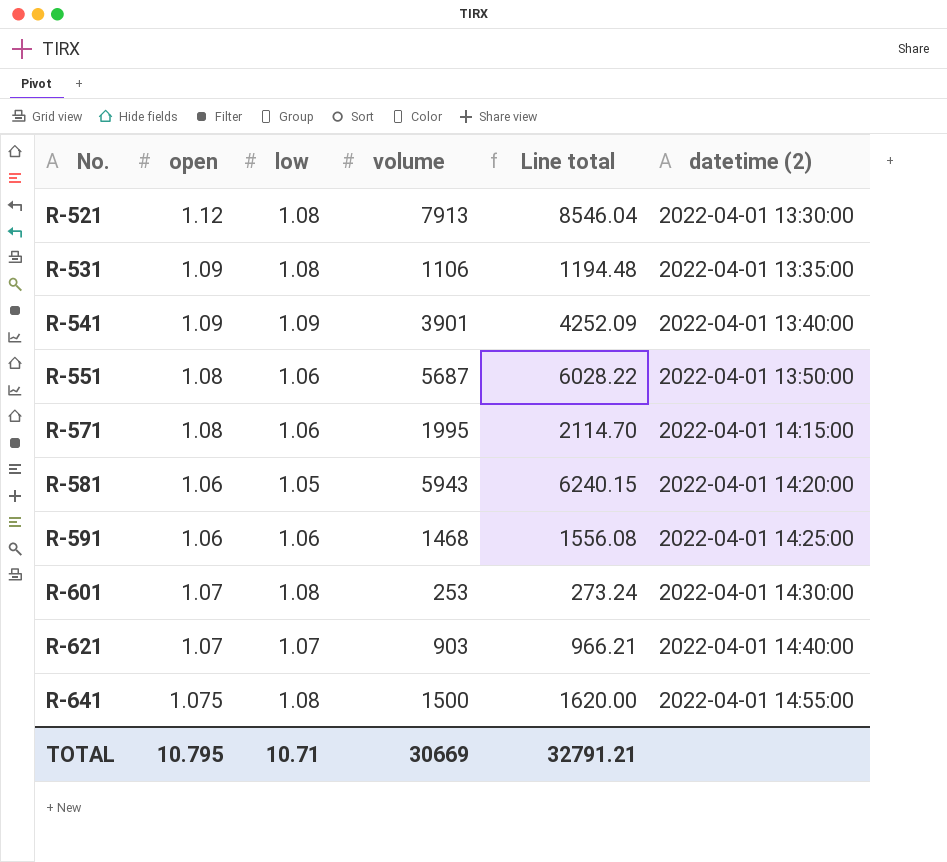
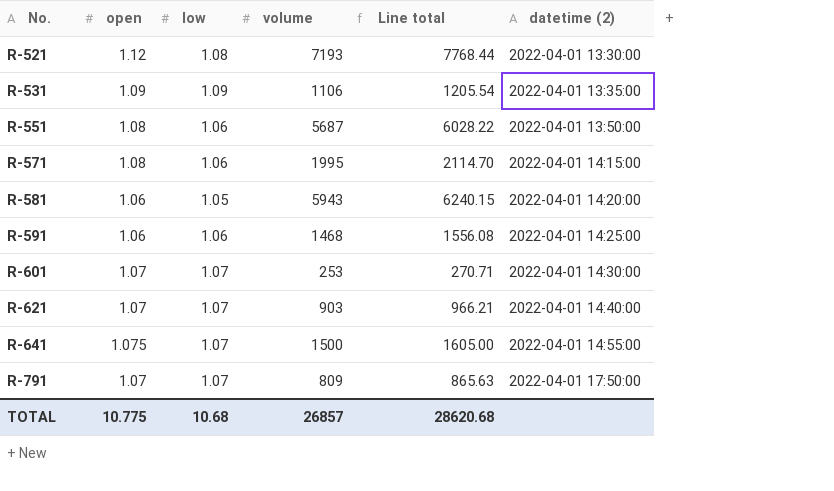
row R-541: 1.09 | 1.09 | 3901 | 4252.09 | 2022-04-01 13:40:00 -> none
R-521 | volume: 7913 -> 7193
R-521 | Line total: 8546.04 -> 7768.44
R-531 | low: 1.08 -> 1.09
R-531 | Line total: 1194.48 -> 1205.54
R-601 | low: 1.08 -> 1.07
R-601 | Line total: 273.24 -> 270.71
R-641 | low: 1.08 -> 1.07
R-641 | Line total: 1620.00 -> 1605.00
row R-791: none -> 1.07 | 1.07 | 809 | 865.63 | 2022-04-01 17:50:00
TOTAL | open: 10.795 -> 10.775
TOTAL | low: 10.71 -> 10.68
TOTAL | volume: 30669 -> 26857
TOTAL | Line total: 32791.21 -> 28620.68

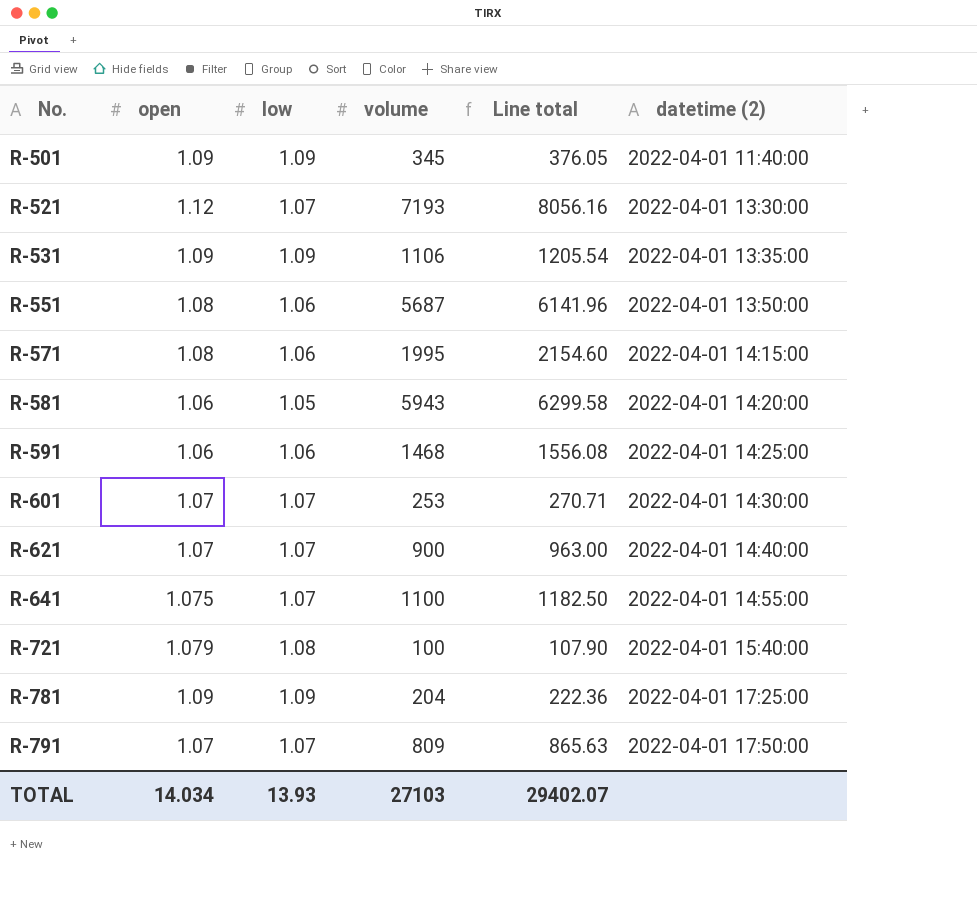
column Line total | formula: [low] * [volume] -> [open] * [volume]
row R-501: none -> 1.09 | 1.09 | 345 | 376.05 | 2022-04-01 11:40:00
R-521 | low: 1.08 -> 1.07
R-621 | volume: 903 -> 900
R-641 | volume: 1500 -> 1100
row R-721: none -> 1.079 | 1.08 | 100 | 107.90 | 2022-04-01 15:40:00
row R-781: none -> 1.09 | 1.09 | 204 | 222.36 | 2022-04-01 17:25:00
TOTAL | open: 10.775 -> 14.034
TOTAL | low: 10.68 -> 13.93
TOTAL | volume: 26857 -> 27103
TOTAL | Line total: 28620.68 -> 29402.07

